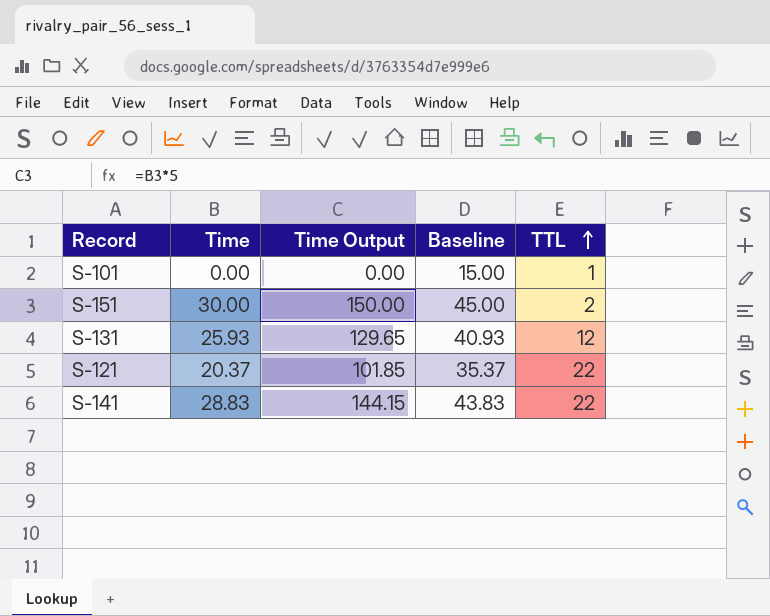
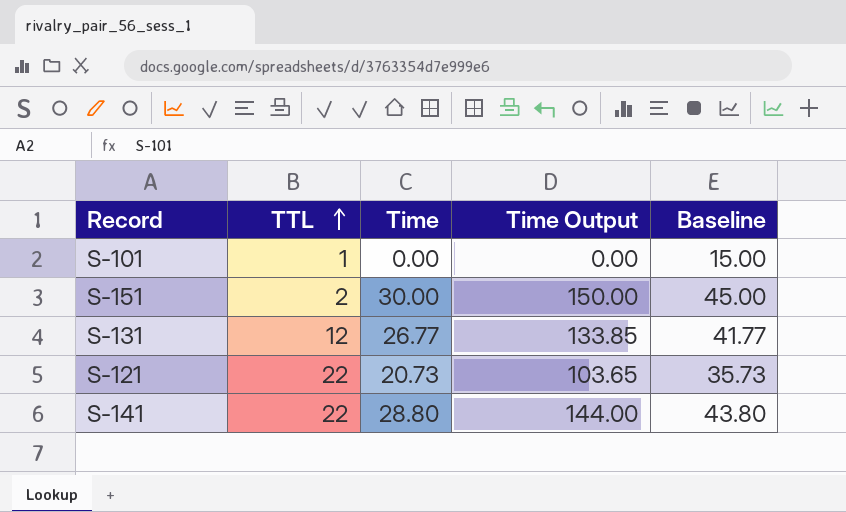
column TTL | position: 5 -> 2
S-131 | Time: 25.93 -> 26.77
S-131 | Time Output: 129.65 -> 133.85
S-131 | Baseline: 40.93 -> 41.77
S-121 | Time: 20.37 -> 20.73
S-121 | Time Output: 101.85 -> 103.65
S-121 | Baseline: 35.37 -> 35.73
S-141 | Time: 28.83 -> 28.80
S-141 | Time Output: 144.15 -> 144.00
S-141 | Baseline: 43.83 -> 43.80

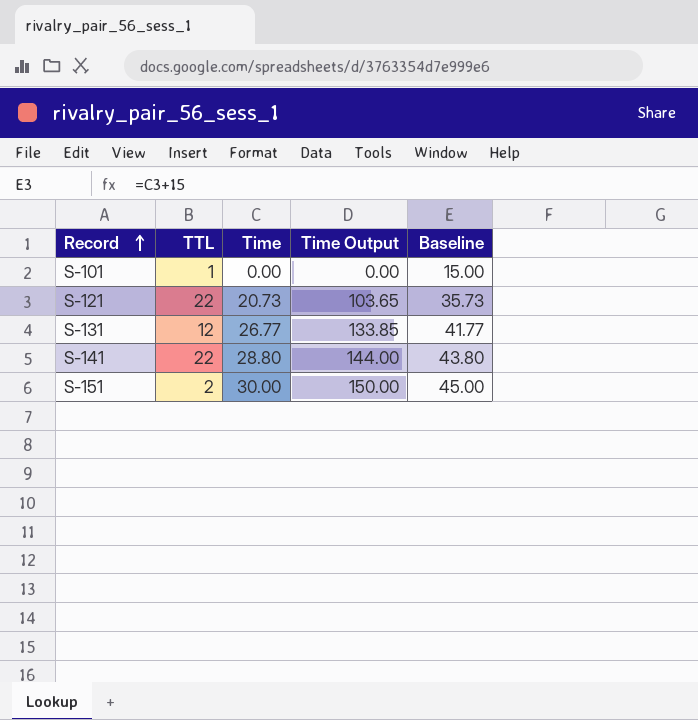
row order: TTL ascending -> Record ascending

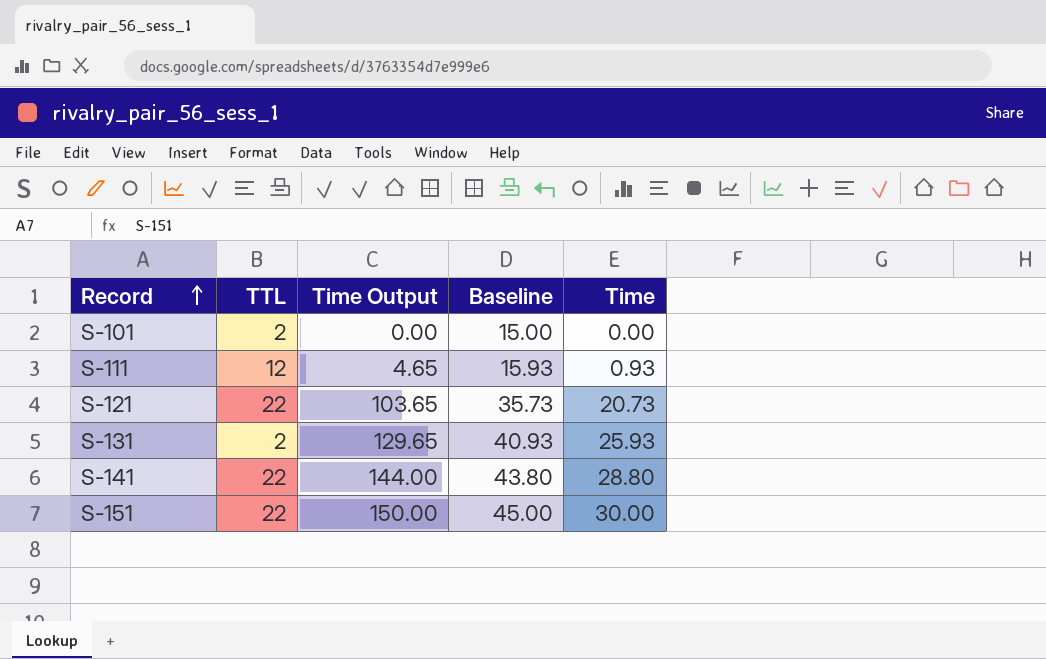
column Time | position: 3 -> 5
S-101 | TTL: 1 -> 2
row S-111: none -> 12 | 4.65 | 15.93 | 0.93
S-131 | TTL: 12 -> 2
S-131 | Time Output: 133.85 -> 129.65
S-131 | Baseline: 41.77 -> 40.93
S-131 | Time: 26.77 -> 25.93
S-151 | TTL: 2 -> 22

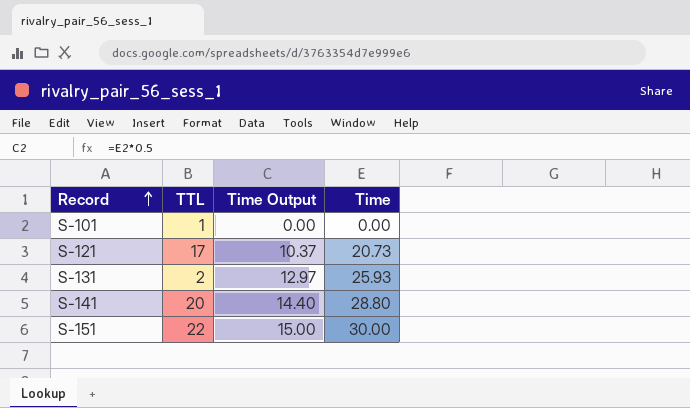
column Baseline | formula: [Time] + 15 -> none
column Time Output | formula: [Time] * 5 -> [Time] * 0.5
row S-111: 12 | 4.65 | 15.93 | 0.93 -> none
S-101 | TTL: 2 -> 1
S-121 | TTL: 22 -> 17
S-141 | TTL: 22 -> 20

